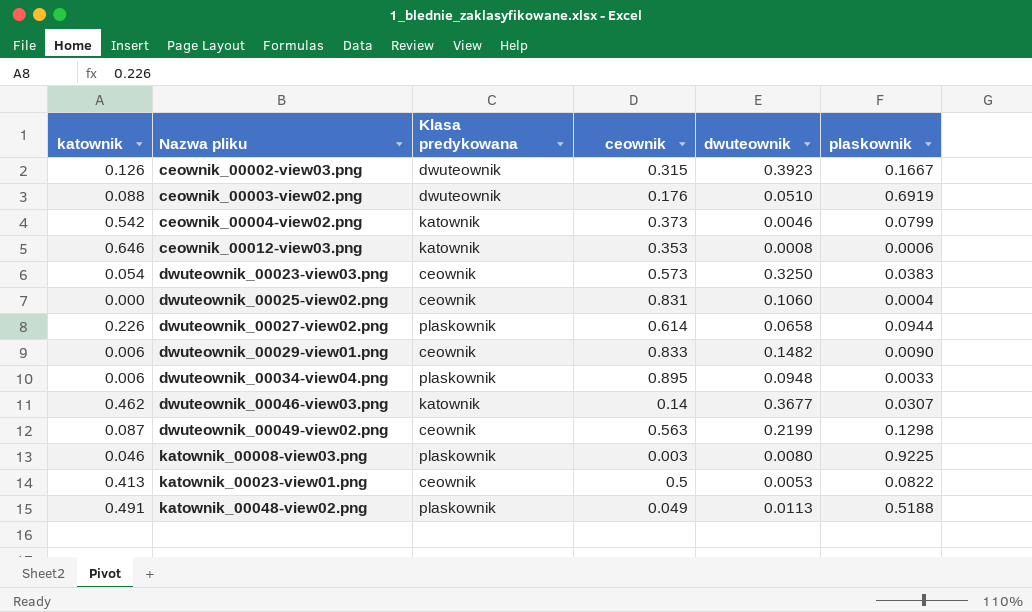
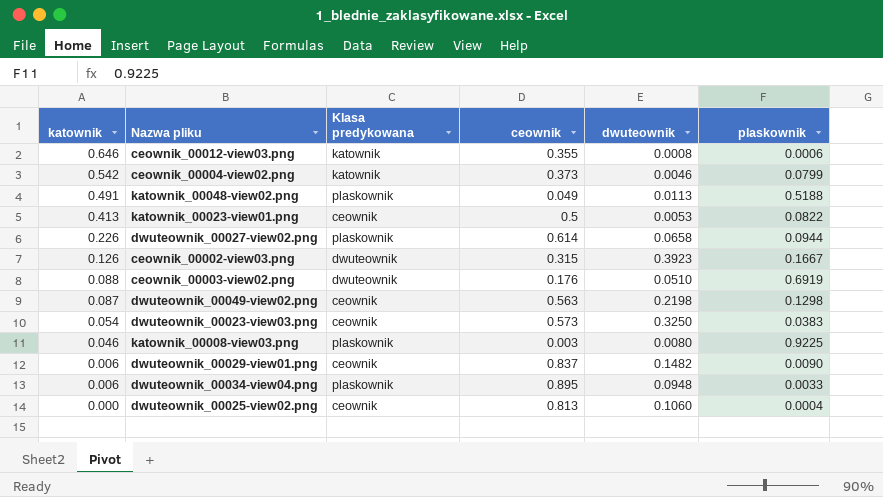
row order: Nazwa pliku ascending -> katownik descending
row dwuteownik_00046-view03.png: 0.462 | katownik | 0.14 | 0.3677 | 0.0307 -> none
ceownik_00012-view03.png | ceownik: 0.353 -> 0.355
dwuteownik_00049-view02.png | dwuteownik: 0.2199 -> 0.2198
dwuteownik_00029-view01.png | ceownik: 0.833 -> 0.837
dwuteownik_00025-view02.png | ceownik: 0.831 -> 0.813

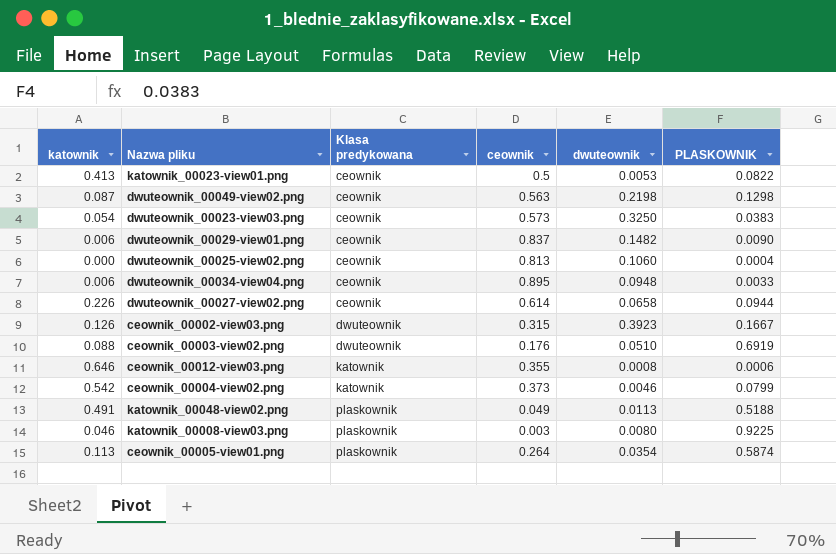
row order: katownik descending -> Klasa predykowana ascending
column name: plaskownik -> PLASKOWNIK
dwuteownik_00034-view04.png | Klasa predykowana: plaskownik -> ceownik
dwuteownik_00027-view02.png | Klasa predykowana: plaskownik -> ceownik
row ceownik_00005-view01.png: none -> 0.113 | plaskownik | 0.264 | 0.0354 | 0.5874

